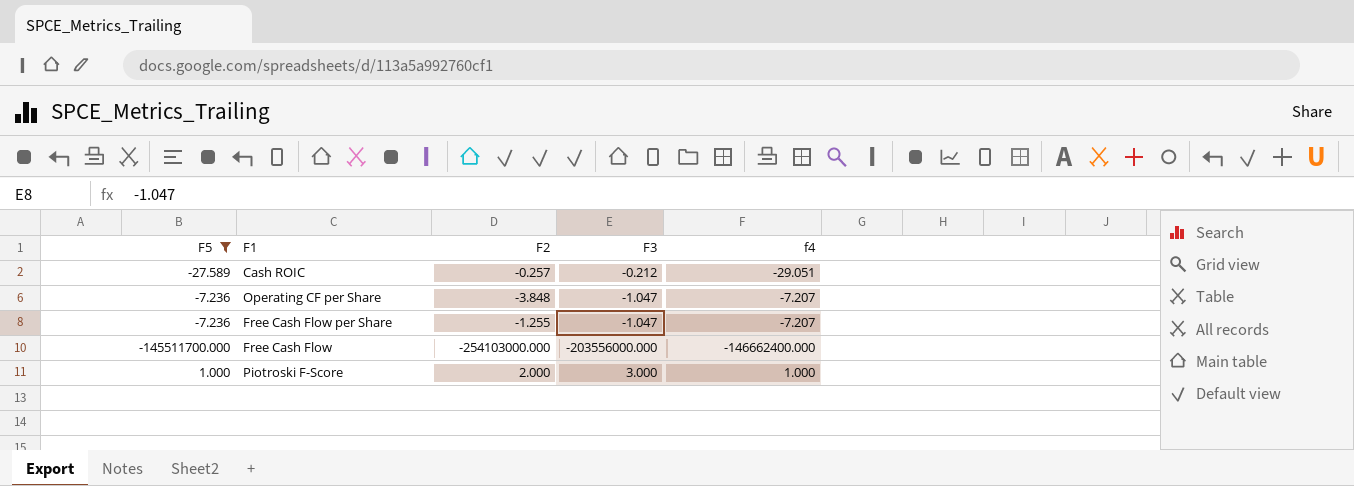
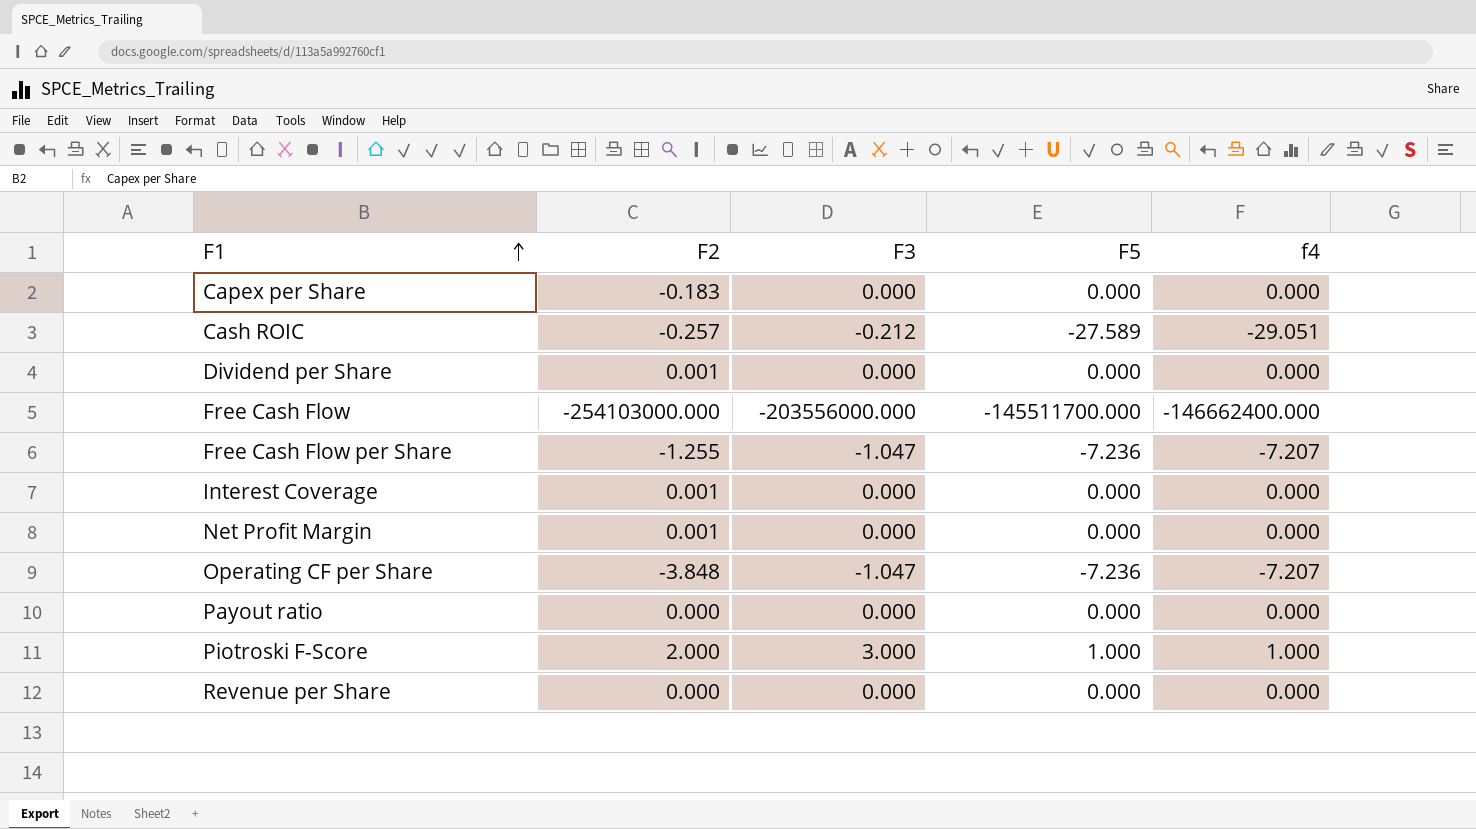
filter: F5 != 0.000 -> none
row order: none -> F1 ascending
column F5 | position: 1 -> 4

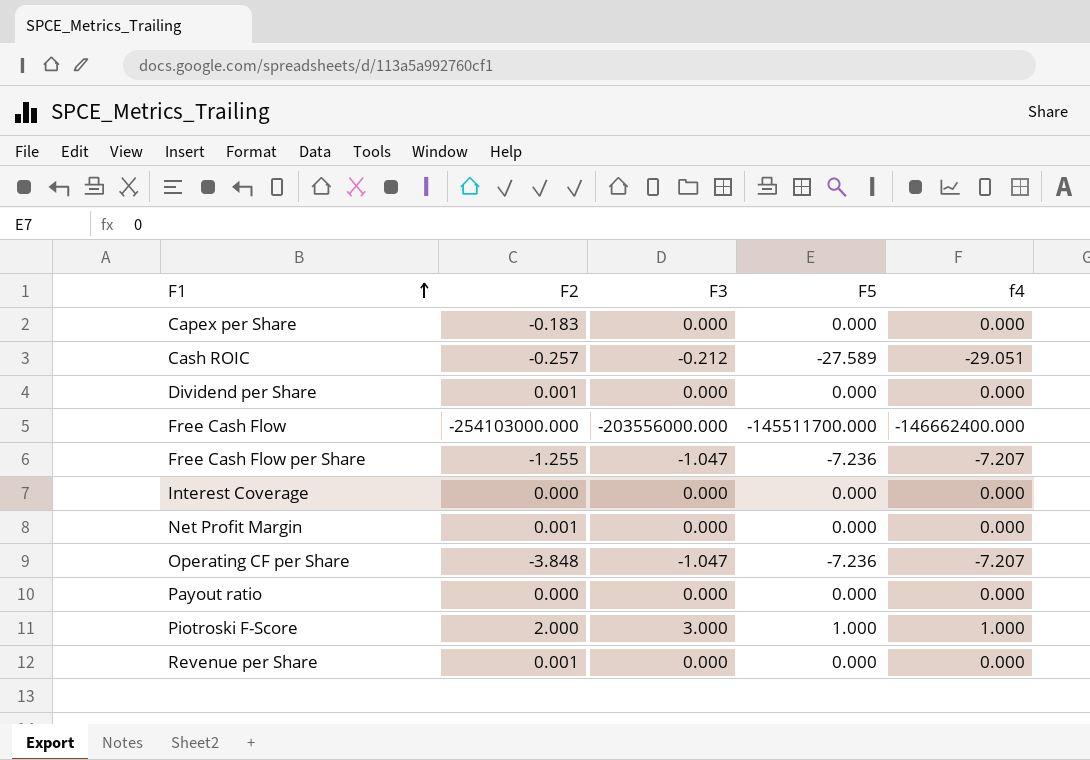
Interest Coverage | F2: 0.001 -> 0.000
Revenue per Share | F2: 0.000 -> 0.001

